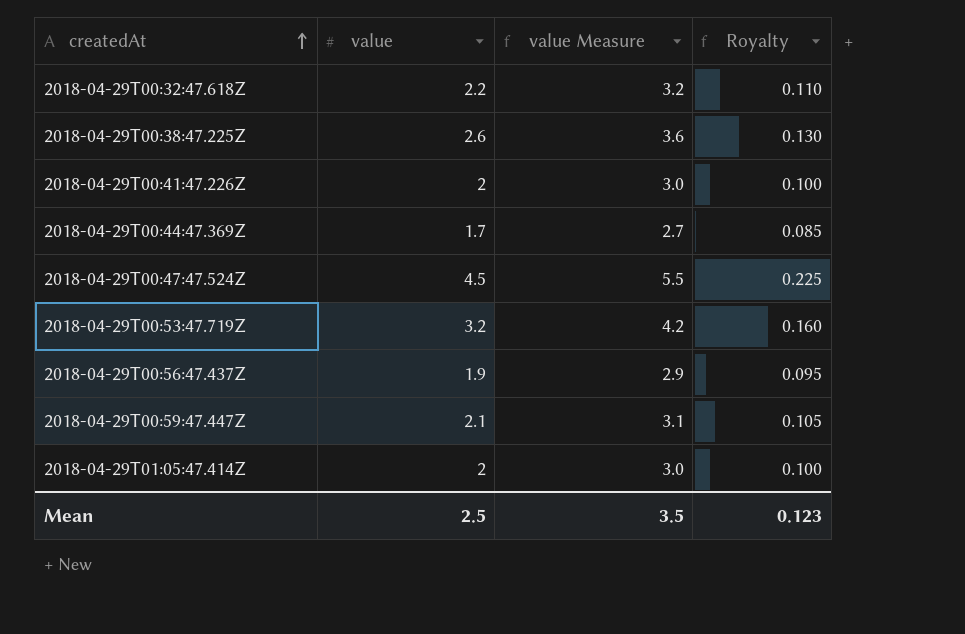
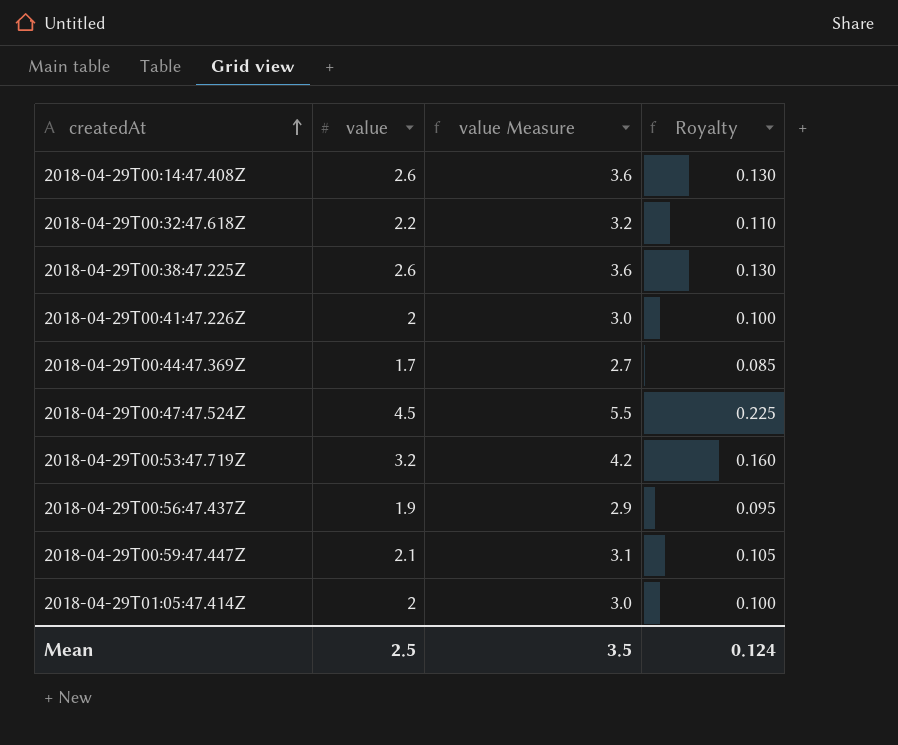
row 2018-04-29T00:14:47.408Z: none -> 2.6 | 3.6 | 0.130
Mean | Royalty: 0.123 -> 0.124

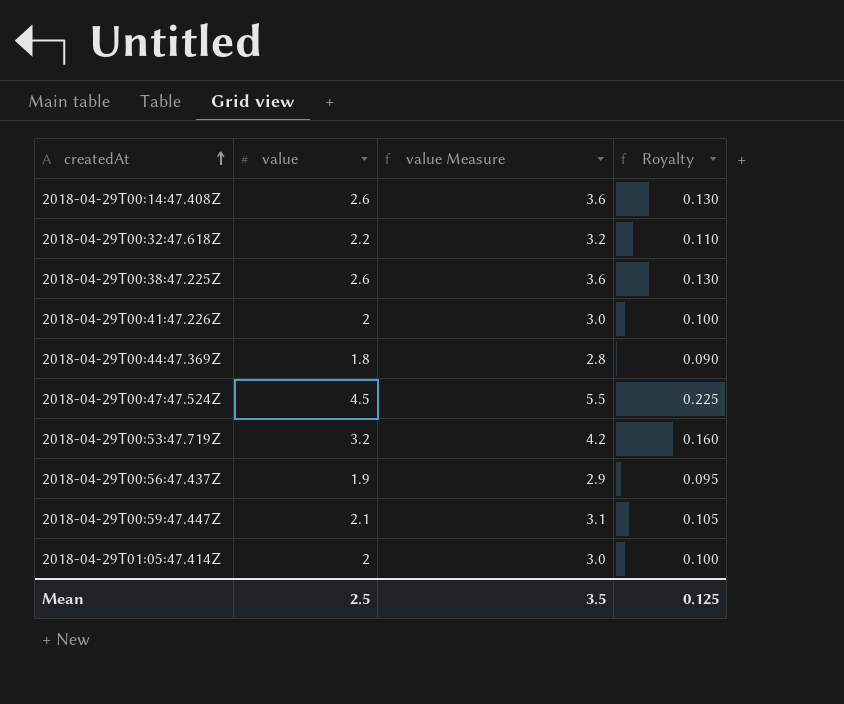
2018-04-29T00:44:47.369Z | value: 1.7 -> 1.8
2018-04-29T00:44:47.369Z | value Measure: 2.7 -> 2.8
2018-04-29T00:44:47.369Z | Royalty: 0.085 -> 0.090
Mean | Royalty: 0.124 -> 0.125

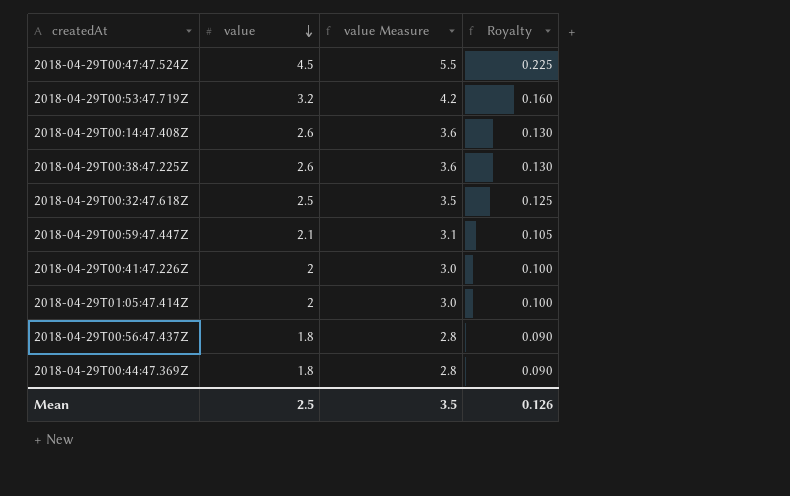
row order: createdAt ascending -> value descending
2018-04-29T00:32:47.618Z | value: 2.2 -> 2.5
2018-04-29T00:32:47.618Z | value Measure: 3.2 -> 3.5
2018-04-29T00:32:47.618Z | Royalty: 0.110 -> 0.125
2018-04-29T00:56:47.437Z | value: 1.9 -> 1.8
2018-04-29T00:56:47.437Z | value Measure: 2.9 -> 2.8
2018-04-29T00:56:47.437Z | Royalty: 0.095 -> 0.090
Mean | Royalty: 0.125 -> 0.126

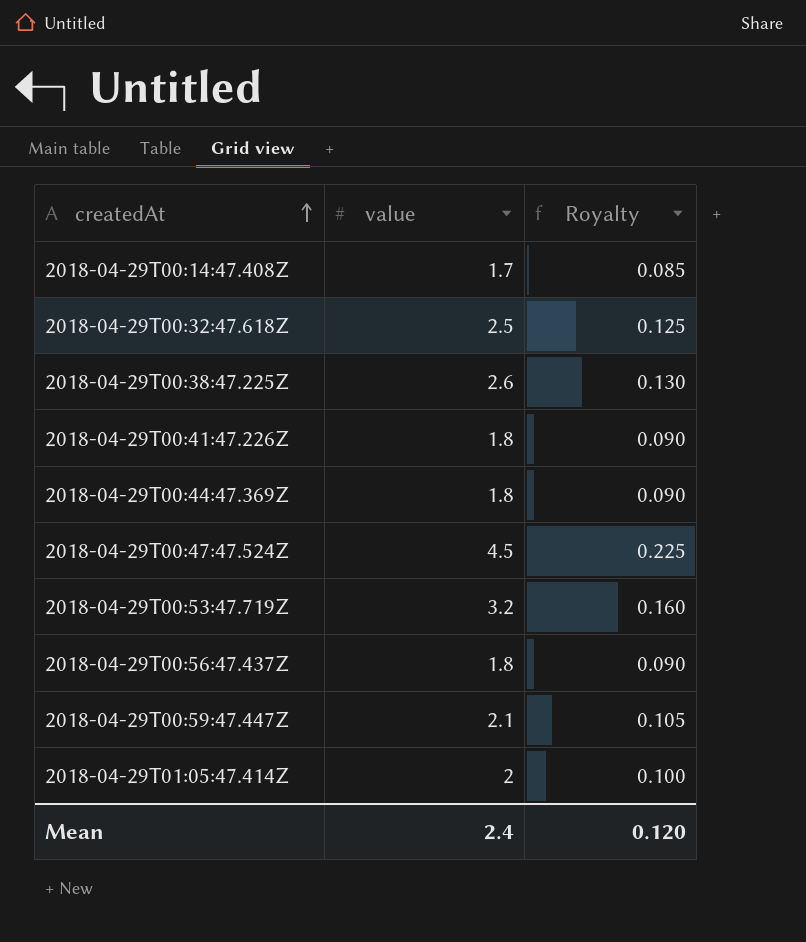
row order: value descending -> createdAt ascending
column value Measure | formula: [value] + 1 -> none
2018-04-29T00:14:47.408Z | value: 2.6 -> 1.7
2018-04-29T00:14:47.408Z | Royalty: 0.130 -> 0.085
2018-04-29T00:41:47.226Z | value: 2 -> 1.8
2018-04-29T00:41:47.226Z | Royalty: 0.100 -> 0.090
Mean | value: 2.5 -> 2.4
Mean | Royalty: 0.126 -> 0.120

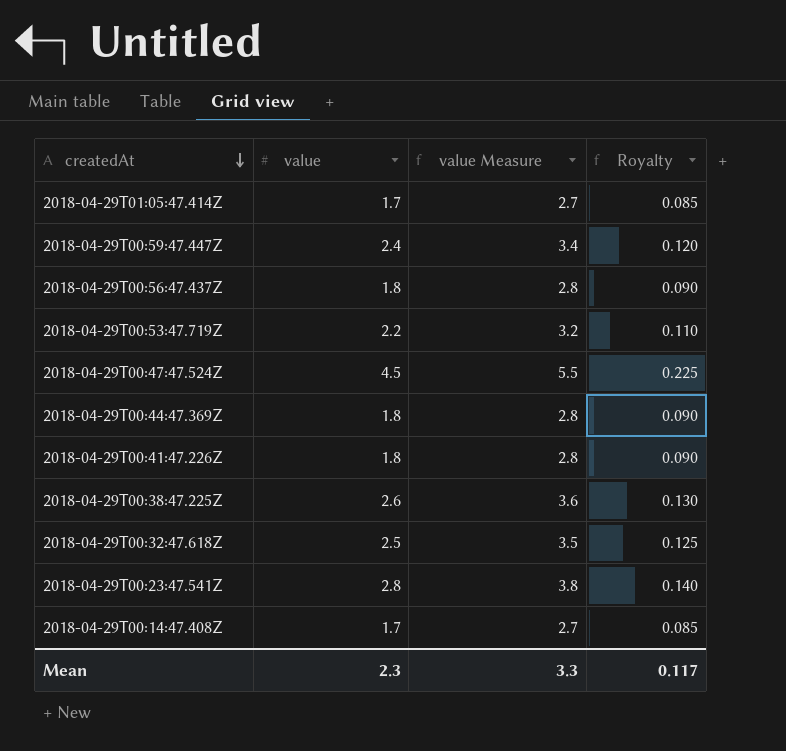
row order: createdAt ascending -> createdAt descending
column value Measure | formula: none -> [value] + 1
2018-04-29T01:05:47.414Z | value: 2 -> 1.7
2018-04-29T01:05:47.414Z | Royalty: 0.100 -> 0.085
2018-04-29T00:59:47.447Z | value: 2.1 -> 2.4
2018-04-29T00:59:47.447Z | Royalty: 0.105 -> 0.120
2018-04-29T00:53:47.719Z | value: 3.2 -> 2.2
2018-04-29T00:53:47.719Z | Royalty: 0.160 -> 0.110
row 2018-04-29T00:23:47.541Z: none -> 2.8 | 3.8 | 0.140
Mean | value: 2.4 -> 2.3
Mean | Royalty: 0.120 -> 0.117

